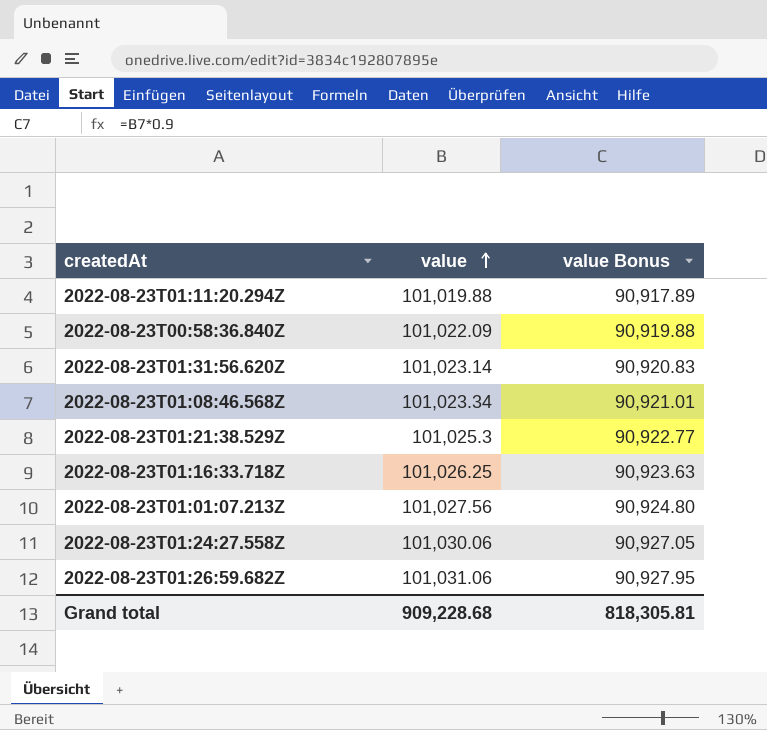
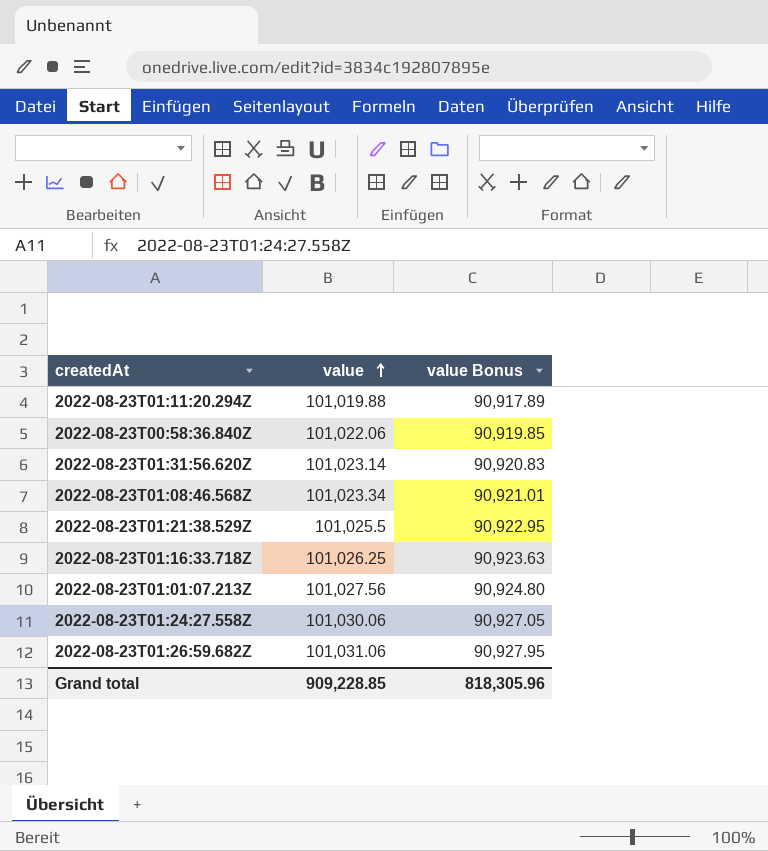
2022-08-23T00:58:36.840Z | value: 101,022.09 -> 101,022.06
2022-08-23T00:58:36.840Z | value Bonus: 90,919.88 -> 90,919.85
2022-08-23T01:21:38.529Z | value: 101,025.3 -> 101,025.5
2022-08-23T01:21:38.529Z | value Bonus: 90,922.77 -> 90,922.95
Grand total | value: 909,228.68 -> 909,228.85
Grand total | value Bonus: 818,305.81 -> 818,305.96

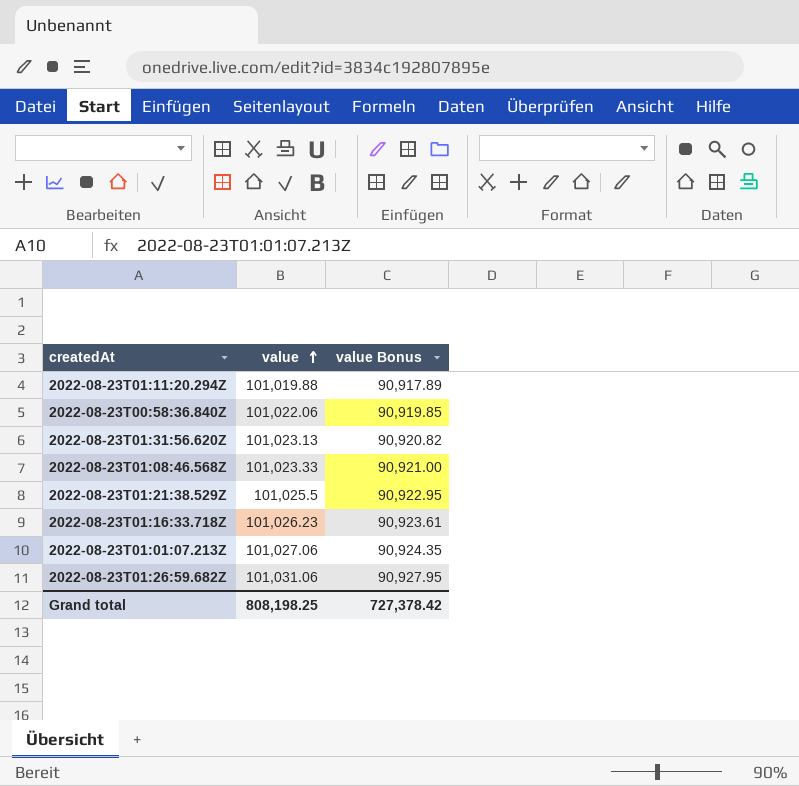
row 2022-08-23T01:24:27.558Z: 101,030.06 | 90,927.05 -> none
2022-08-23T01:31:56.620Z | value: 101,023.14 -> 101,023.13
2022-08-23T01:31:56.620Z | value Bonus: 90,920.83 -> 90,920.82
2022-08-23T01:08:46.568Z | value: 101,023.34 -> 101,023.33
2022-08-23T01:08:46.568Z | value Bonus: 90,921.01 -> 90,921.00
2022-08-23T01:16:33.718Z | value: 101,026.25 -> 101,026.23
2022-08-23T01:16:33.718Z | value Bonus: 90,923.63 -> 90,923.61
2022-08-23T01:01:07.213Z | value: 101,027.56 -> 101,027.06
2022-08-23T01:01:07.213Z | value Bonus: 90,924.80 -> 90,924.35
Grand total | value: 909,228.85 -> 808,198.25
Grand total | value Bonus: 818,305.96 -> 727,378.42

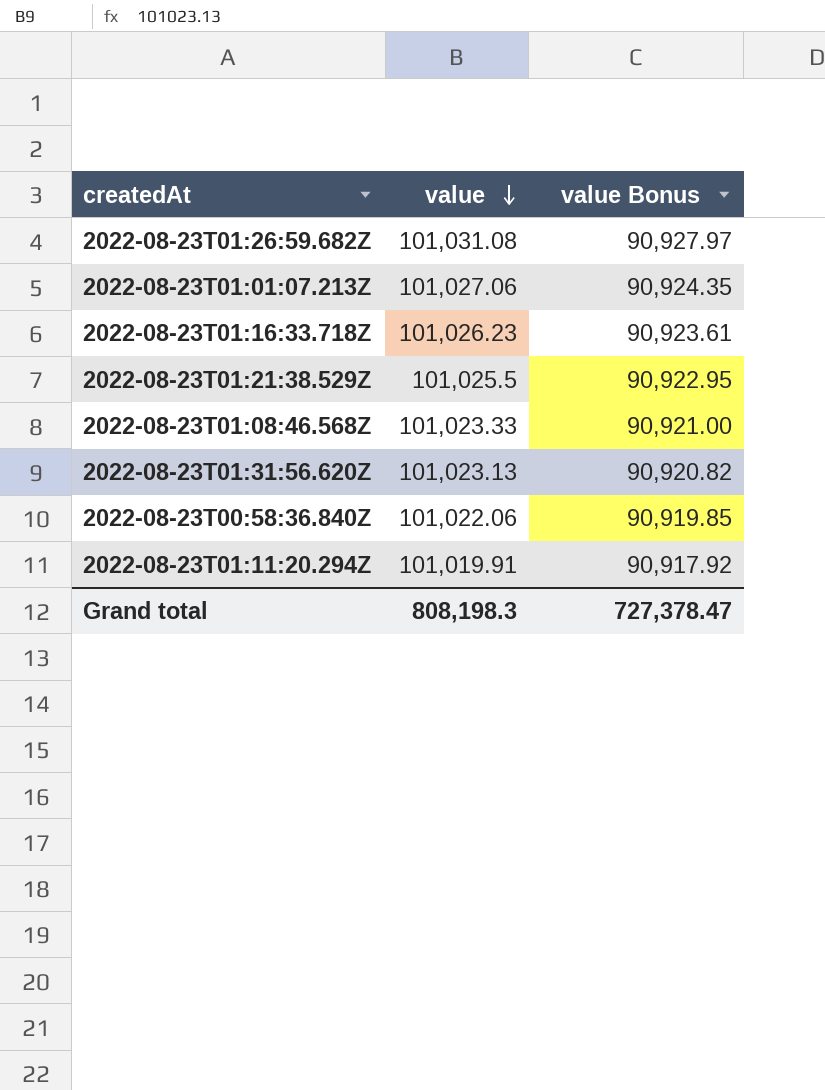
row order: value ascending -> value descending
2022-08-23T01:26:59.682Z | value: 101,031.06 -> 101,031.08
2022-08-23T01:26:59.682Z | value Bonus: 90,927.95 -> 90,927.97
2022-08-23T01:11:20.294Z | value: 101,019.88 -> 101,019.91
2022-08-23T01:11:20.294Z | value Bonus: 90,917.89 -> 90,917.92
Grand total | value: 808,198.25 -> 808,198.3
Grand total | value Bonus: 727,378.42 -> 727,378.47

